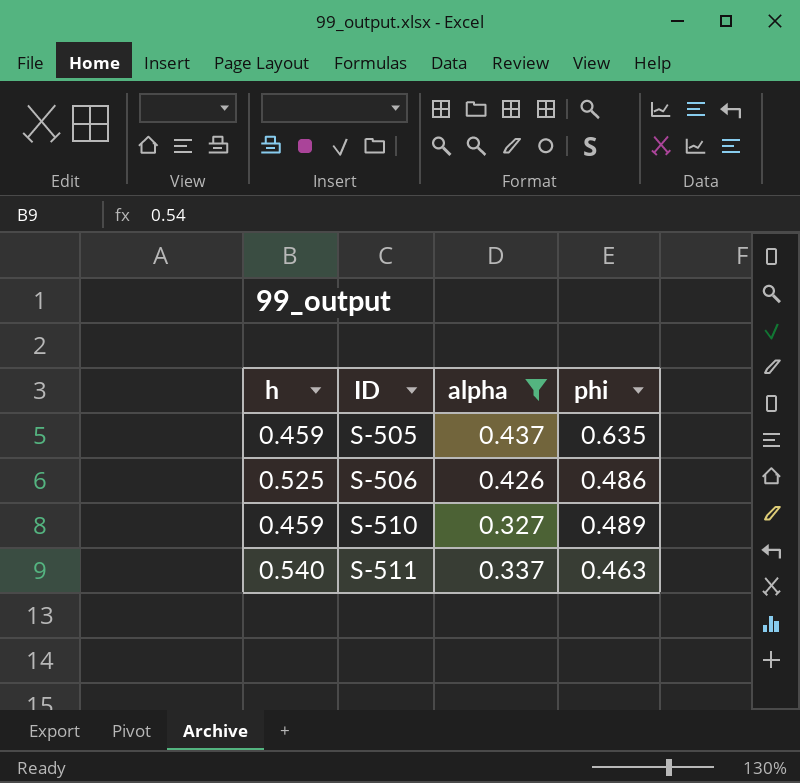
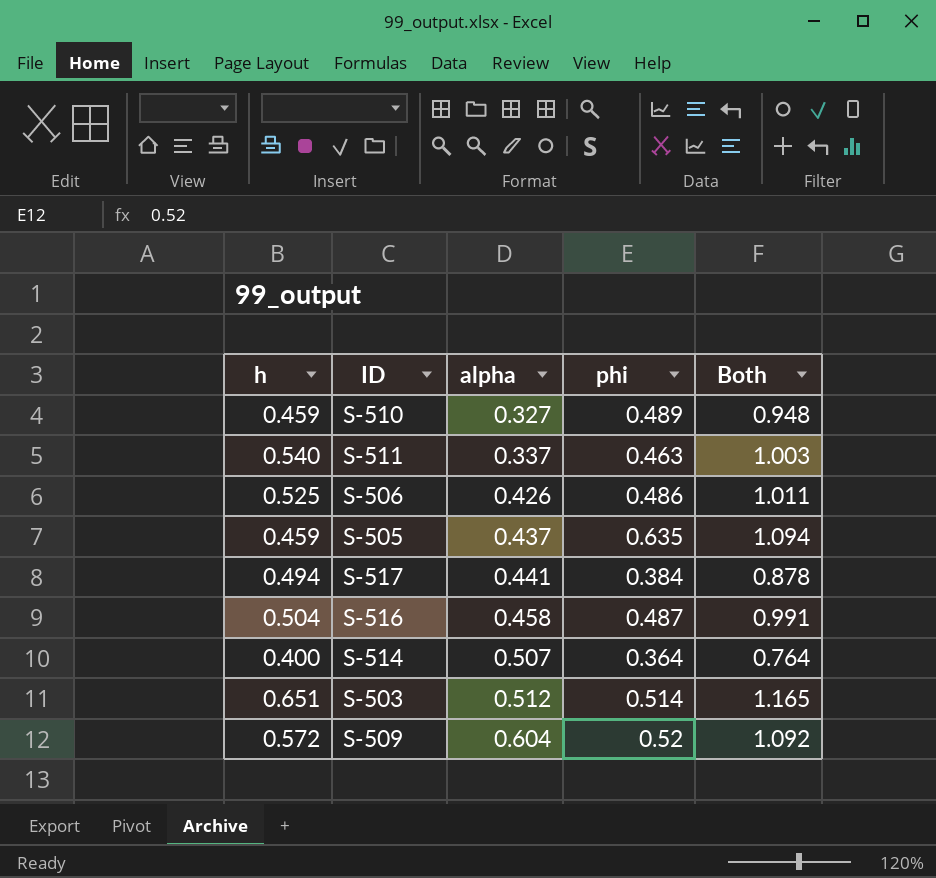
filter: alpha <= 0.437 -> none
row order: ID ascending -> alpha ascending
column Both | formula: none -> [h] + [phi]

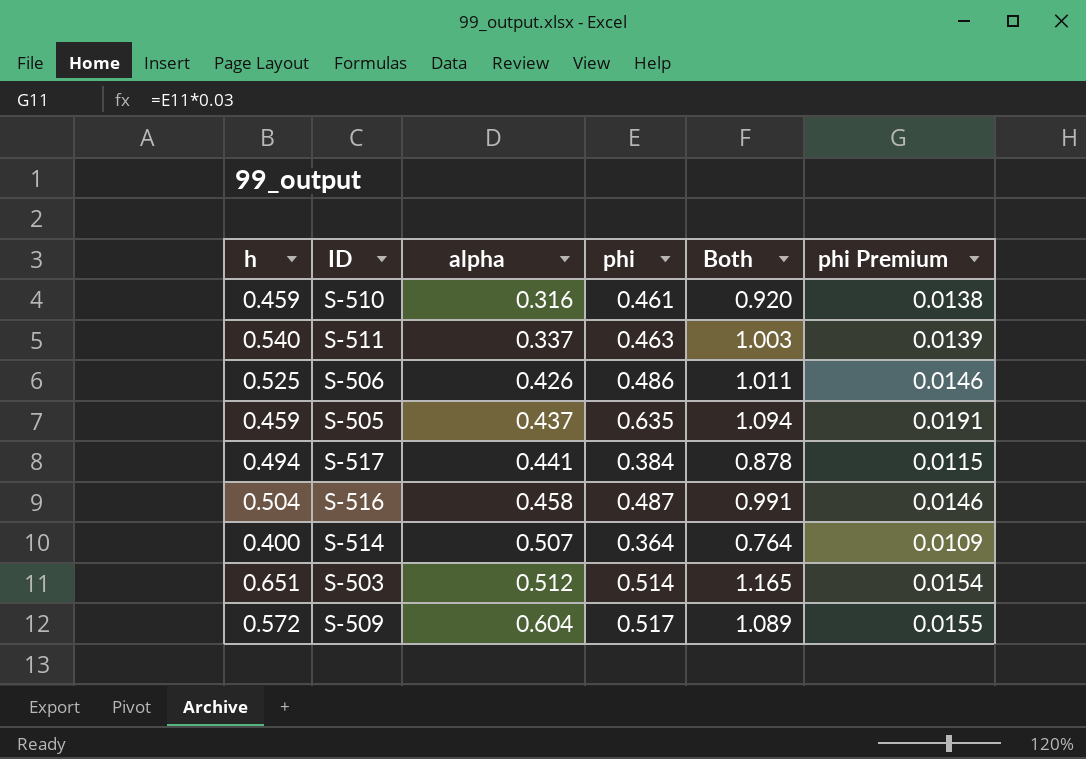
column phi Premium | formula: none -> [phi] * 0.03
S-510 | alpha: 0.327 -> 0.316
S-510 | phi: 0.489 -> 0.461
S-510 | Both: 0.948 -> 0.920
S-509 | phi: 0.52 -> 0.517
S-509 | Both: 1.092 -> 1.089

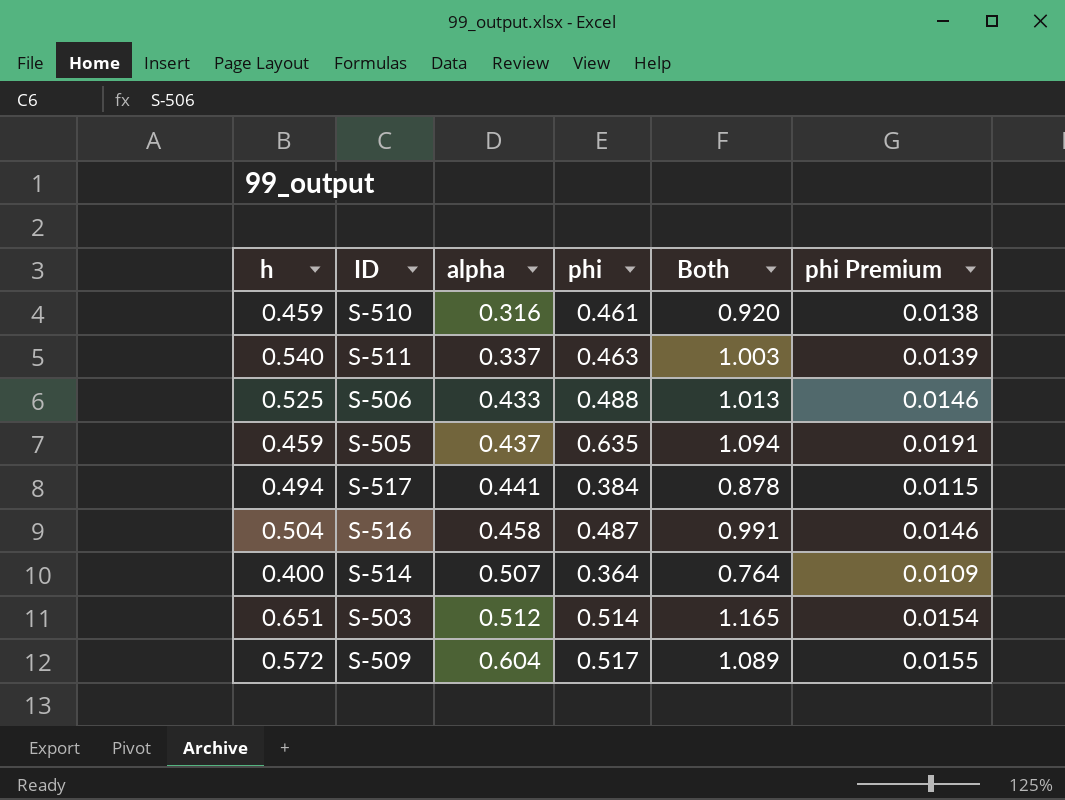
S-506 | alpha: 0.426 -> 0.433
S-506 | phi: 0.486 -> 0.488
S-506 | Both: 1.011 -> 1.013

